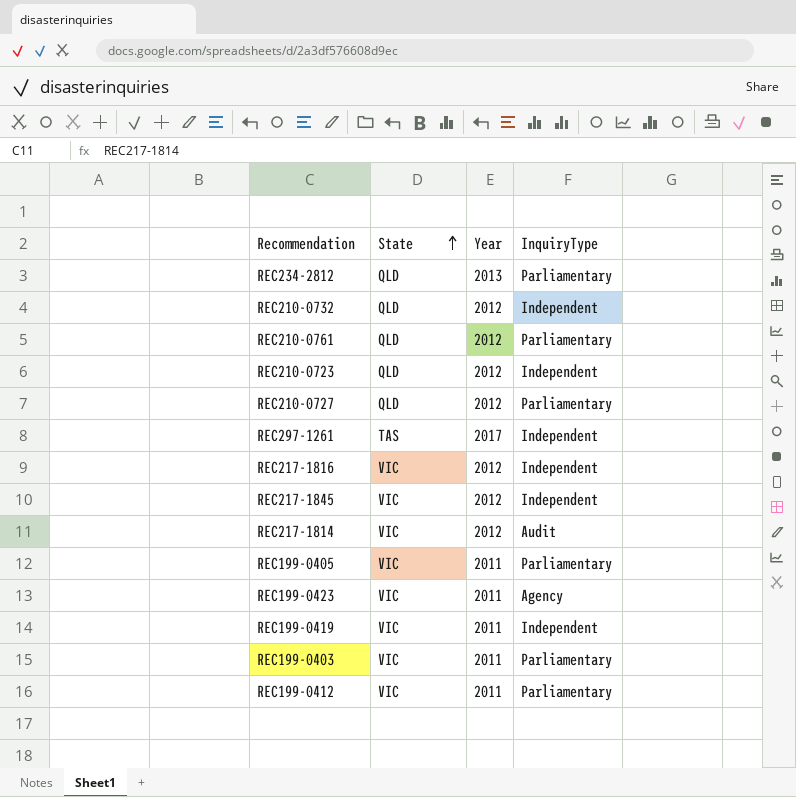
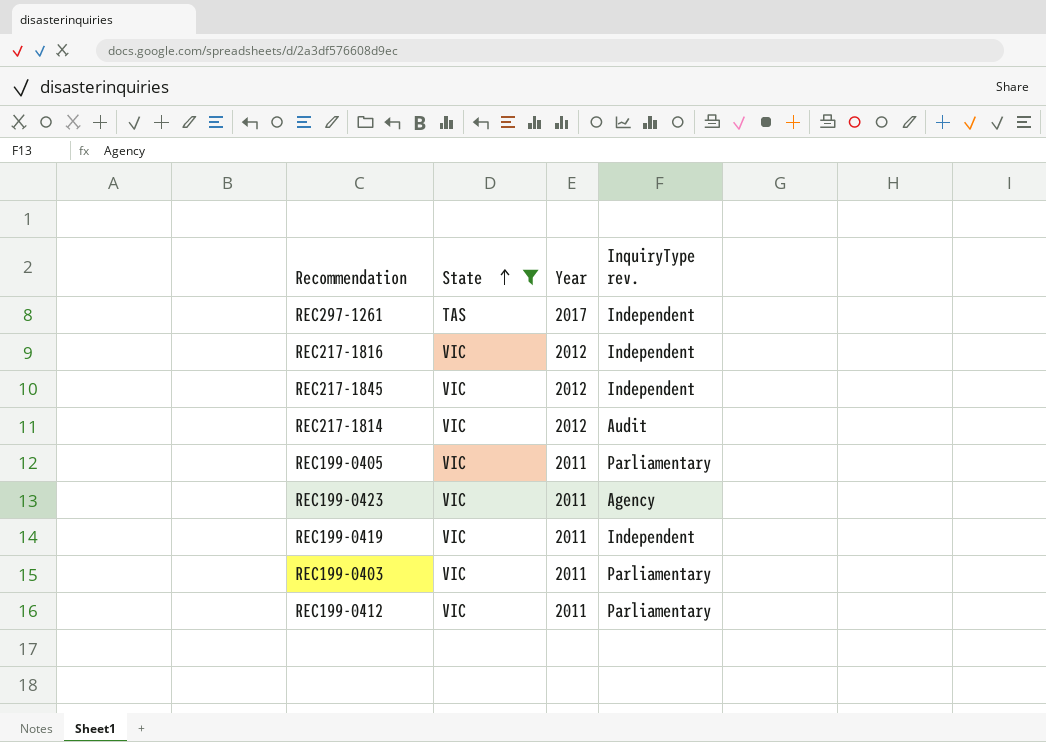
filter: none -> State != QLD
column name: InquiryType -> InquiryType rev.

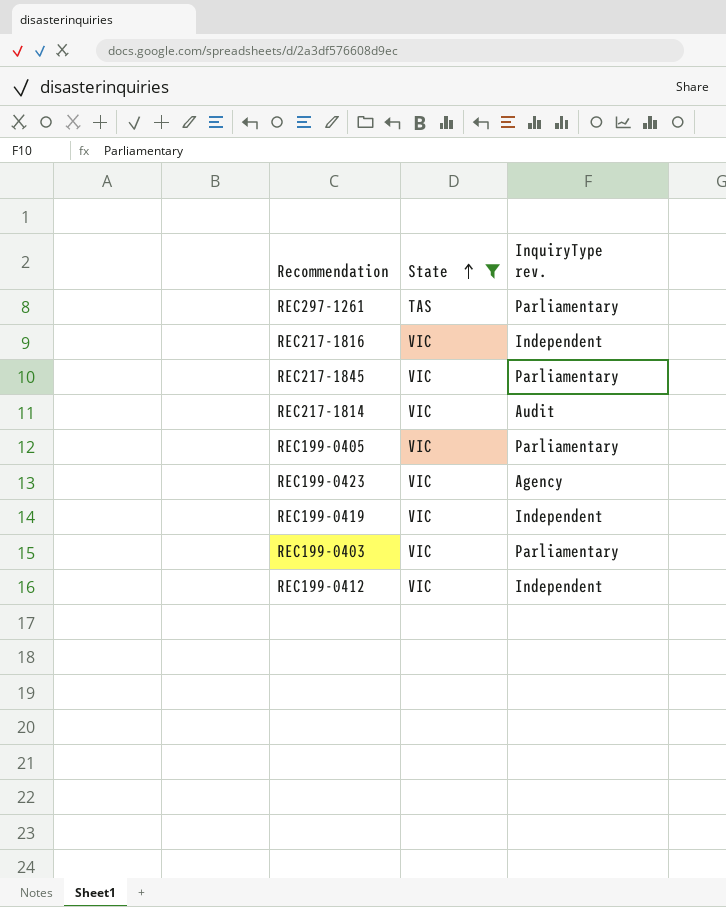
column Year | position: 3 -> none
REC297-1261 | InquiryType rev.: Independent -> Parliamentary
REC217-1845 | InquiryType rev.: Independent -> Parliamentary
REC199-0412 | InquiryType rev.: Parliamentary -> Independent

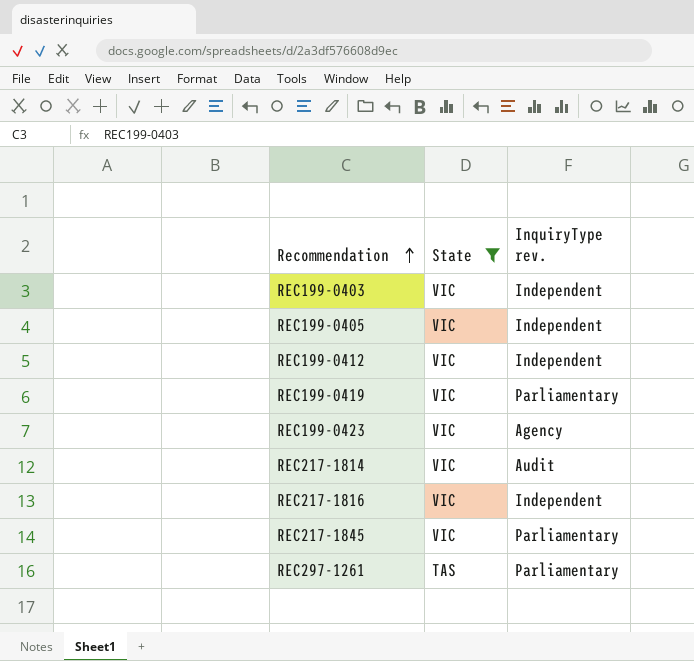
row order: State ascending -> Recommendation ascending
REC199-0403 | InquiryType rev.: Parliamentary -> Independent
REC199-0405 | InquiryType rev.: Parliamentary -> Independent
REC199-0419 | InquiryType rev.: Independent -> Parliamentary

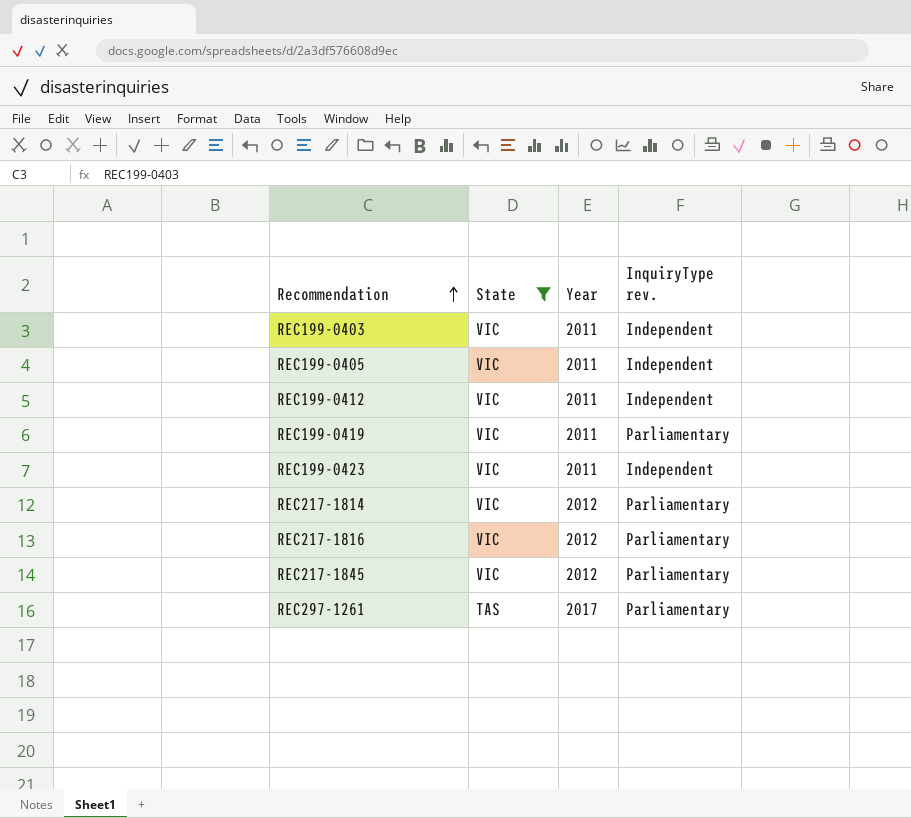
column Year | position: none -> 3
REC199-0423 | InquiryType rev.: Agency -> Independent
REC217-1814 | InquiryType rev.: Audit -> Parliamentary
REC217-1816 | InquiryType rev.: Independent -> Parliamentary

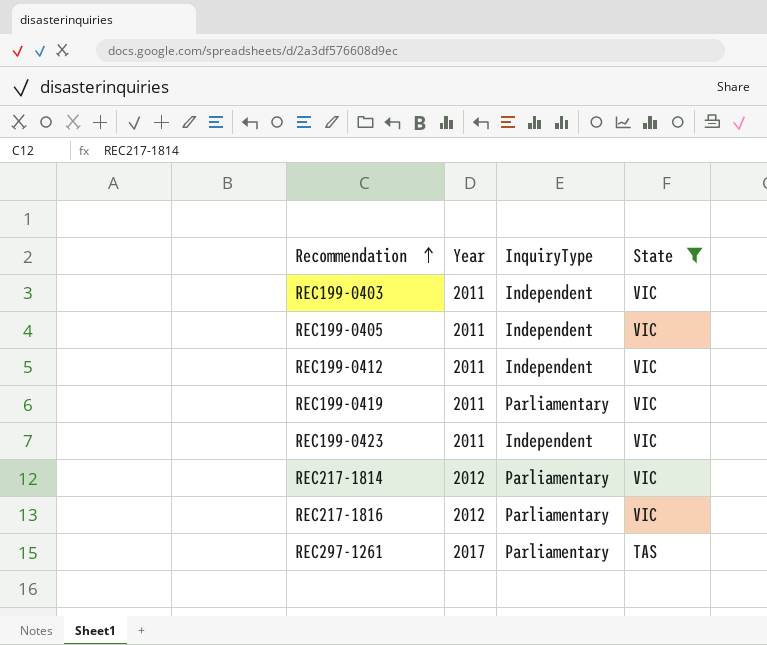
column name: InquiryType rev. -> InquiryType
column State | position: 2 -> 4
row REC217-1845: VIC | 2012 | Parliamentary -> none

